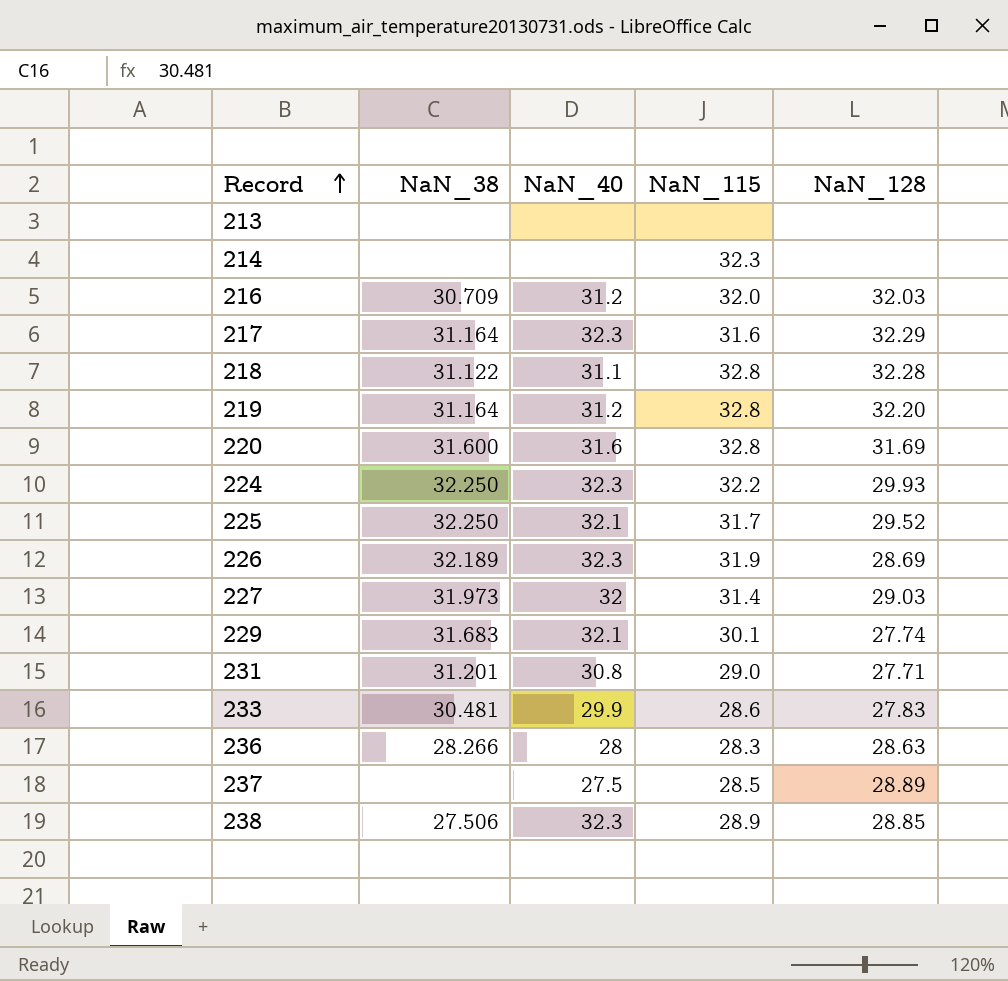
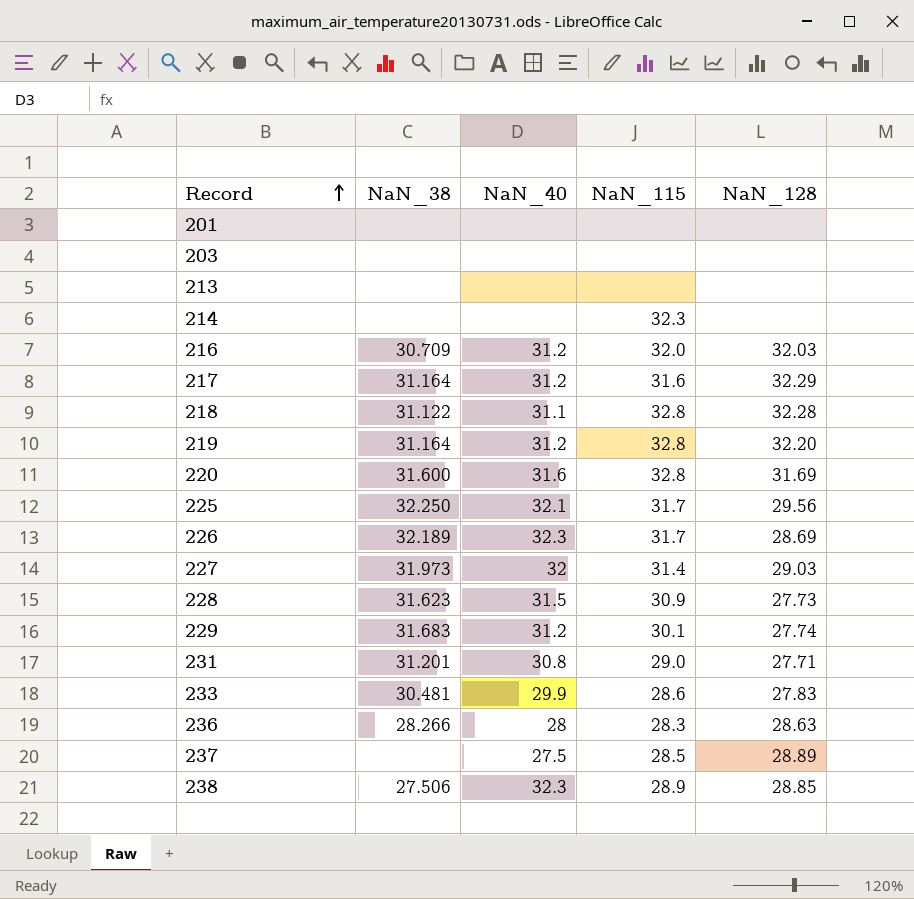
row 224: 32.250 | 32.3 | 32.2 | 29.93 -> none
row 201: none -> none | none | none | none
row 203: none -> none | none | none | none
217 | NaN_40: 32.3 -> 31.2
225 | NaN_128: 29.52 -> 29.56
226 | NaN_115: 31.9 -> 31.7
row 228: none -> 31.623 | 31.5 | 30.9 | 27.73
229 | NaN_40: 32.1 -> 31.2

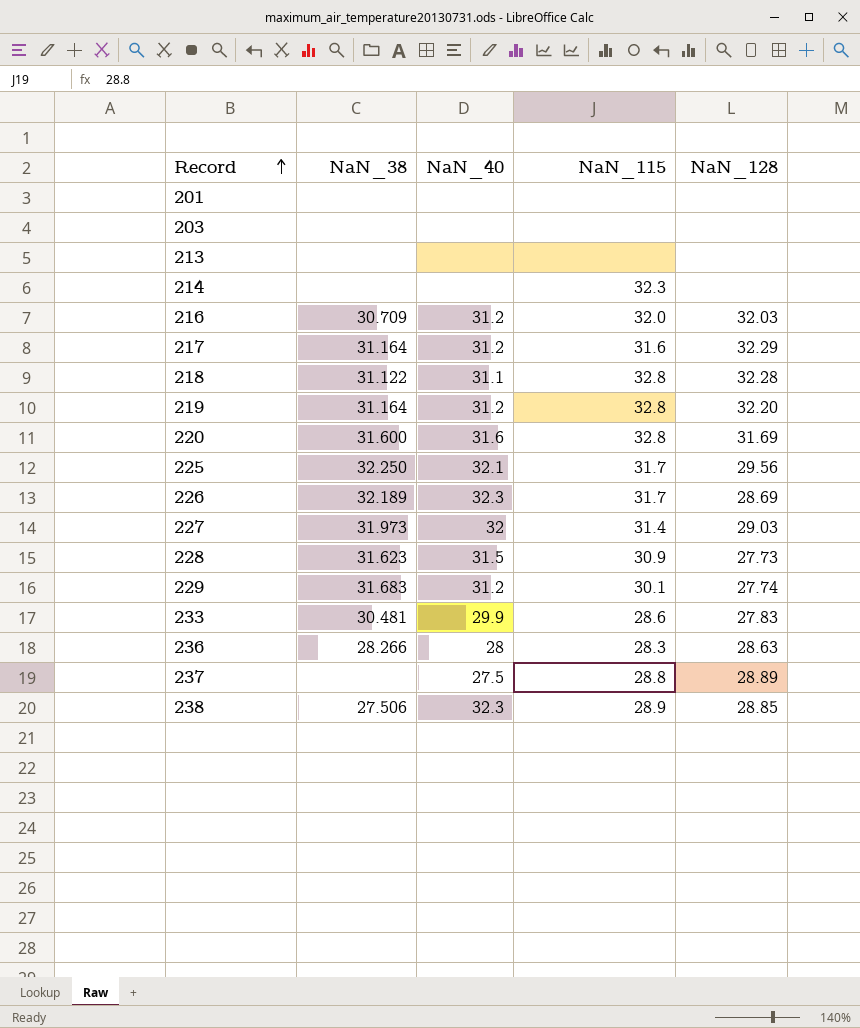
row 231: 31.201 | 30.8 | 29.0 | 27.71 -> none
237 | NaN_115: 28.5 -> 28.8

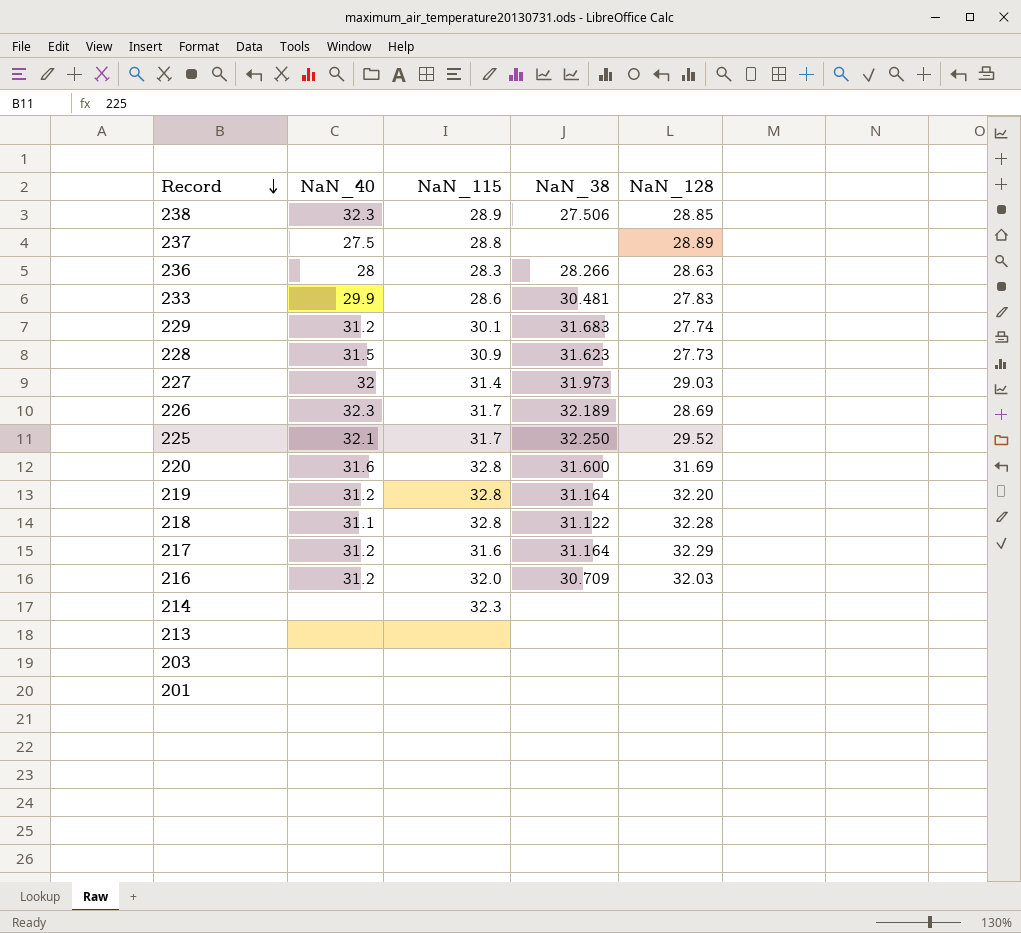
row order: Record ascending -> Record descending
column NaN_38 | position: 2 -> 4
225 | NaN_128: 29.56 -> 29.52

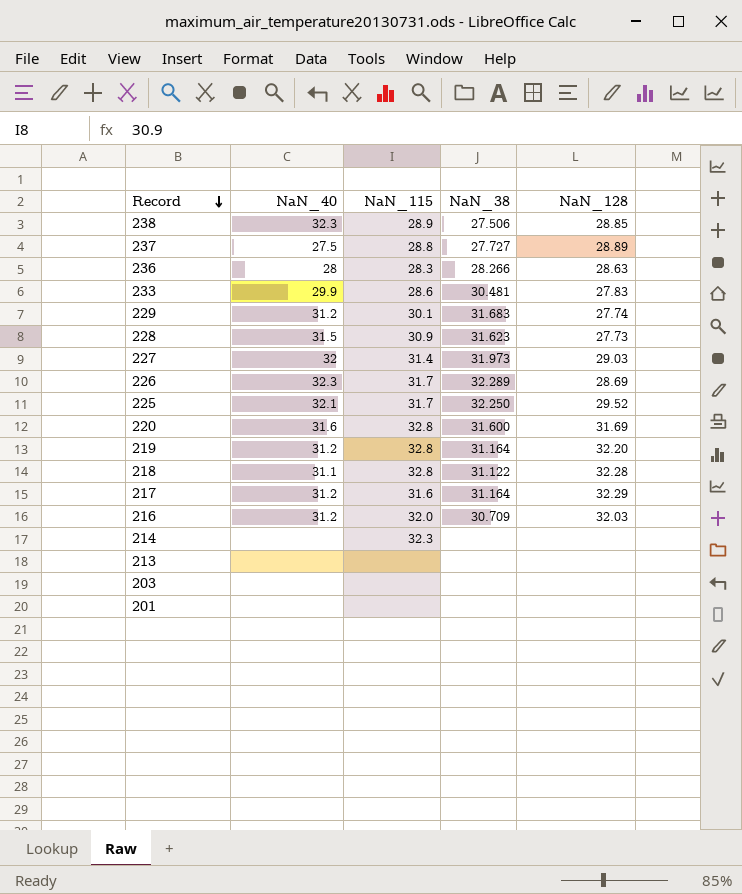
237 | NaN_38: none -> 27.727
226 | NaN_38: 32.189 -> 32.289

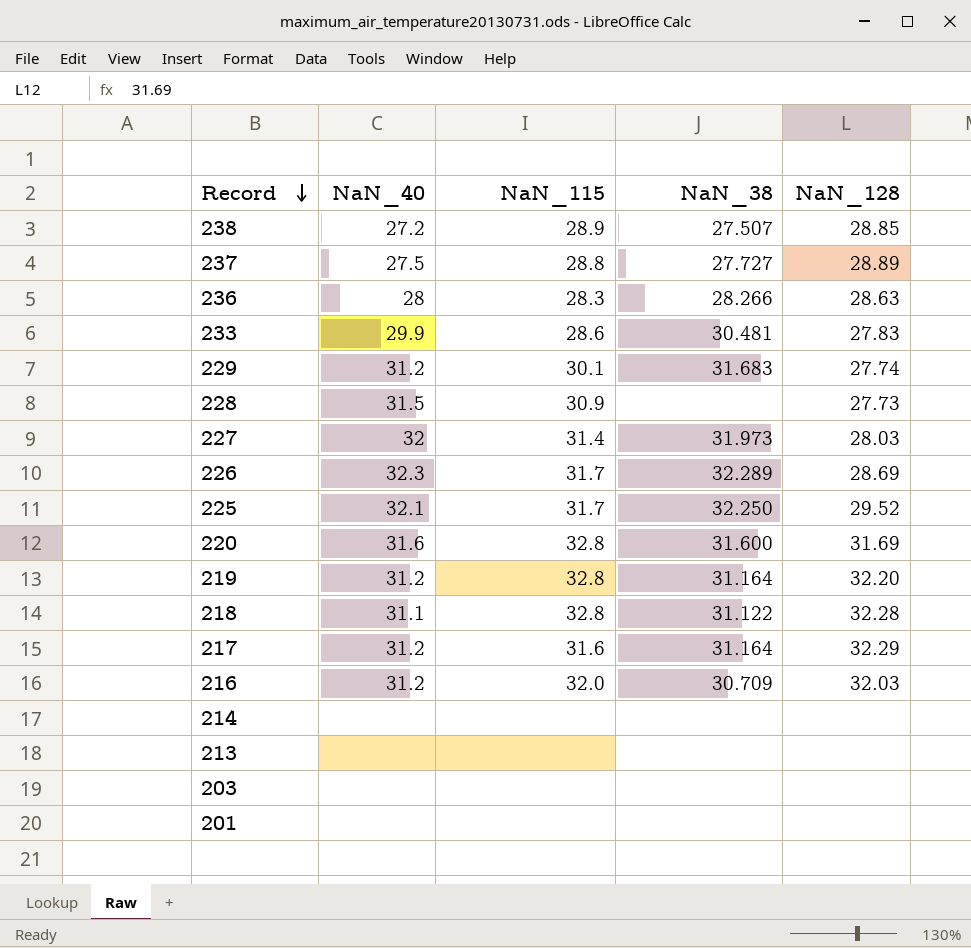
238 | NaN_40: 32.3 -> 27.2
238 | NaN_38: 27.506 -> 27.507
228 | NaN_38: 31.623 -> none
227 | NaN_128: 29.03 -> 28.03
214 | NaN_115: 32.3 -> none

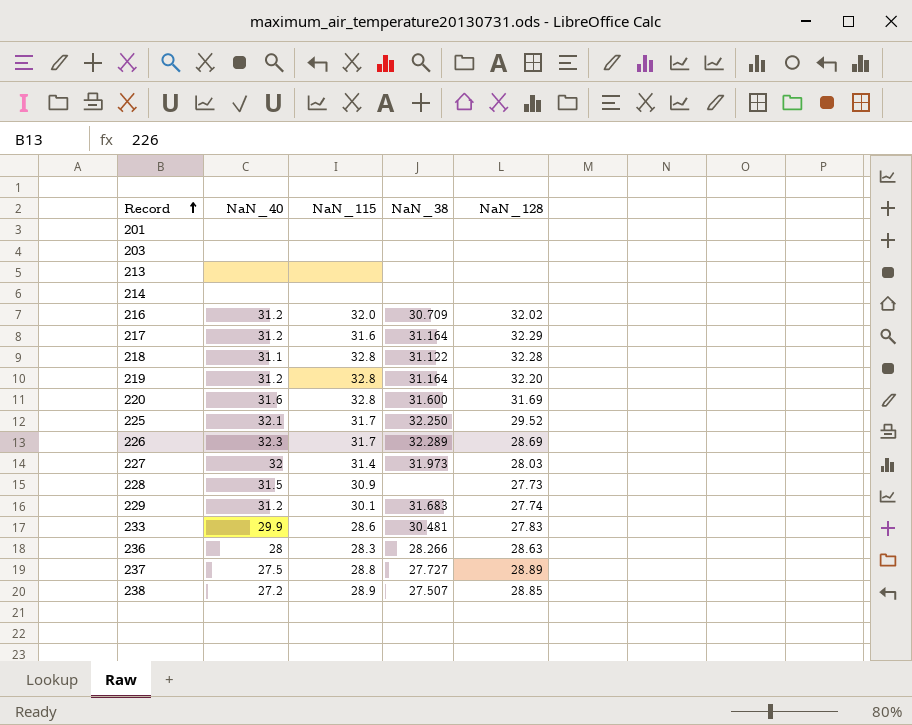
row order: Record descending -> Record ascending
216 | NaN_128: 32.03 -> 32.02

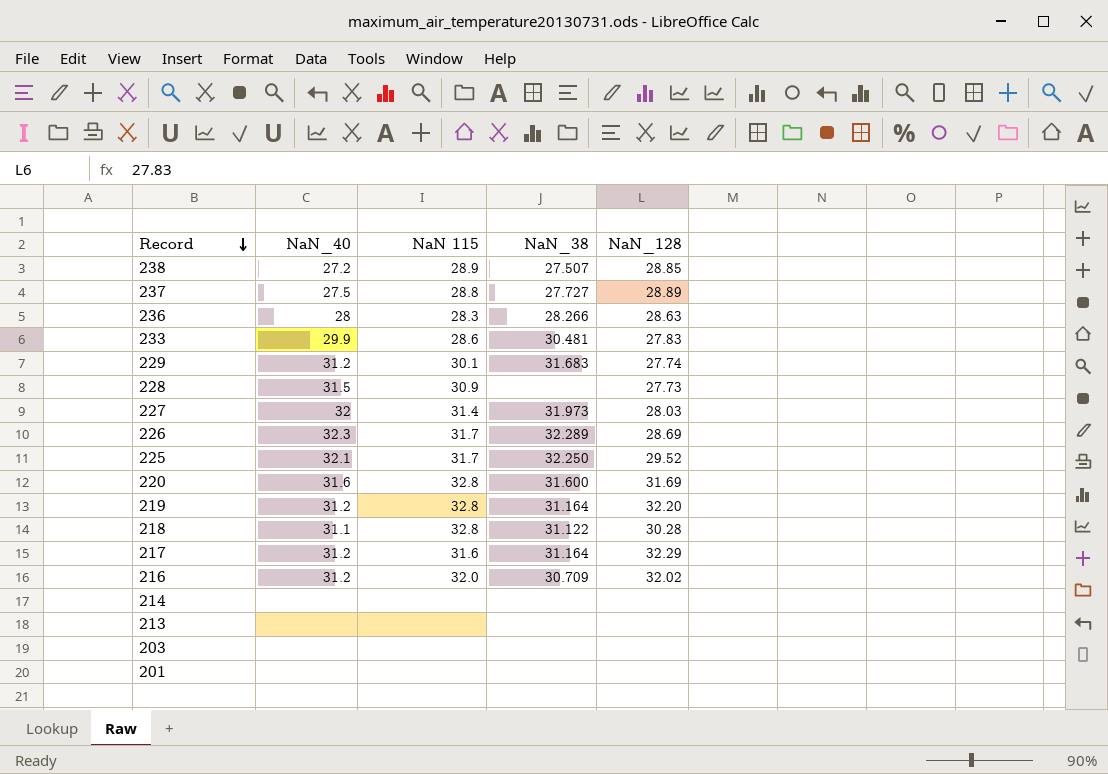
row order: Record ascending -> Record descending
column name: NaN_115 -> NaN 115
218 | NaN_128: 32.28 -> 30.28

